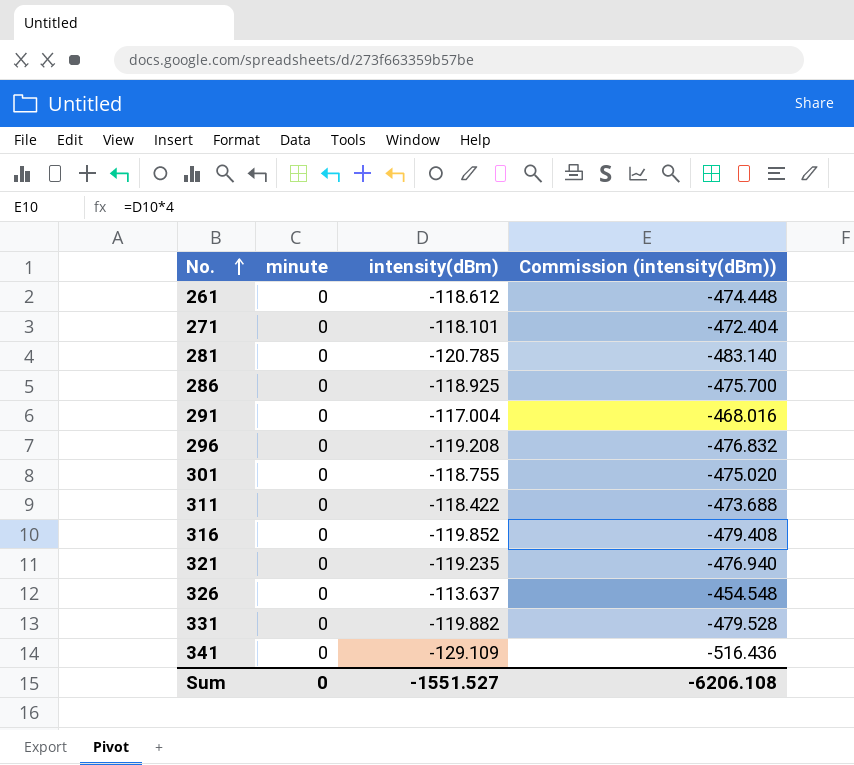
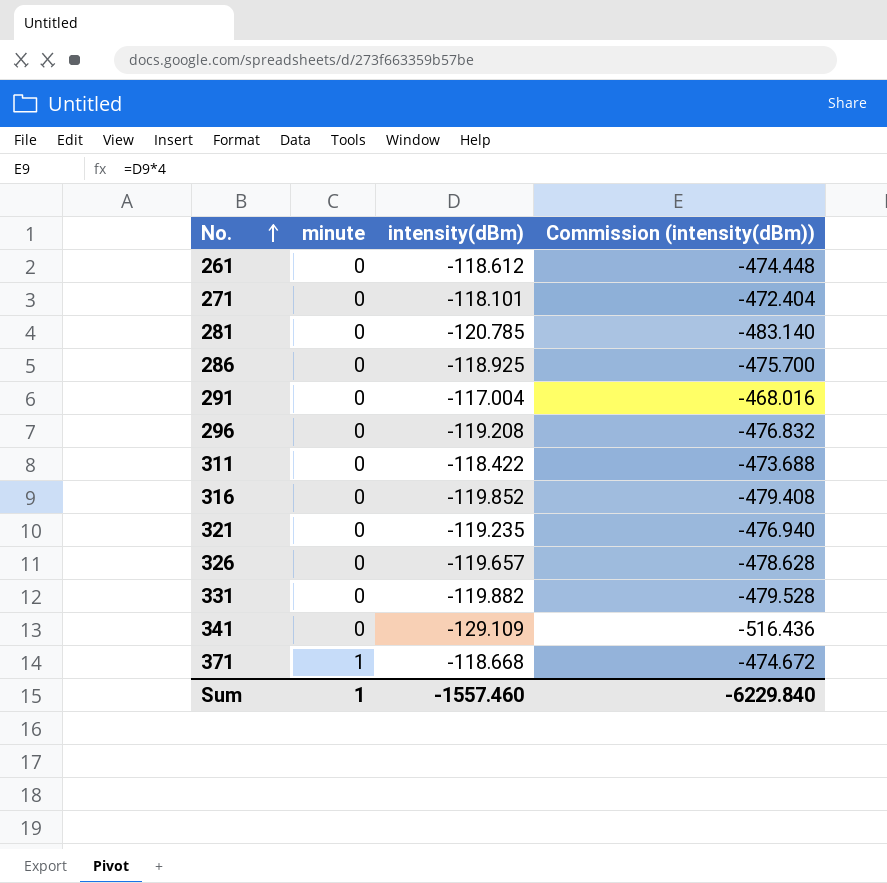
row 301: 0 | -118.755 | -475.020 -> none
326 | intensity(dBm): -113.637 -> -119.657
326 | Commission (intensity(dBm)): -454.548 -> -478.628
row 371: none -> 1 | -118.668 | -474.672
Sum | minute: 0 -> 1
Sum | intensity(dBm): -1551.527 -> -1557.460
Sum | Commission (intensity(dBm)): -6206.108 -> -6229.840

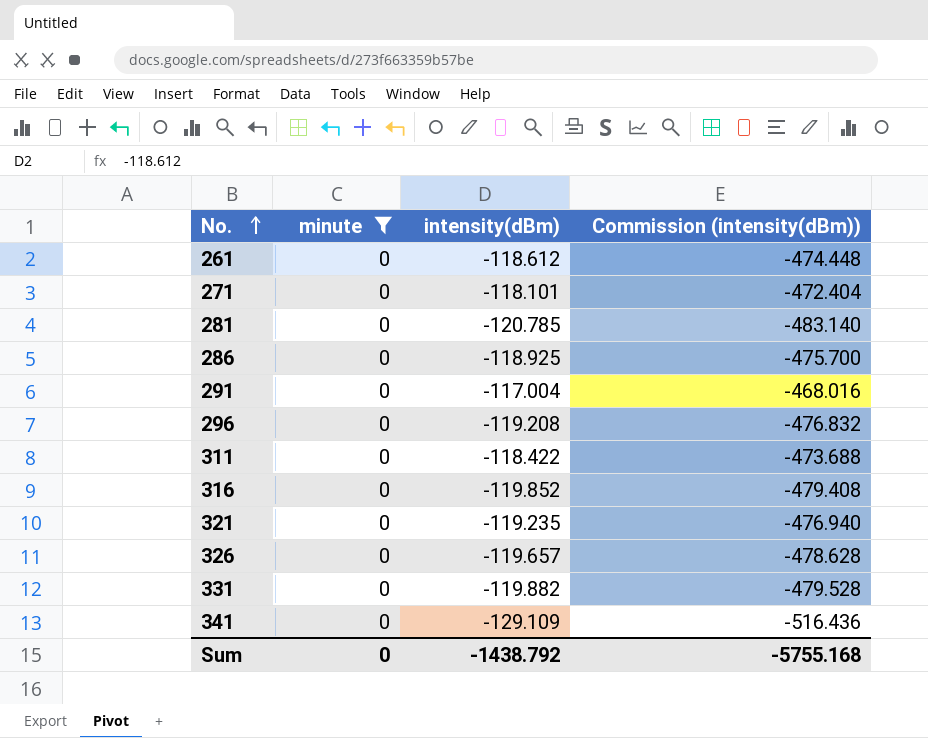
filter: none -> minute = 0
Sum | minute: 1 -> 0
Sum | intensity(dBm): -1557.460 -> -1438.792
Sum | Commission (intensity(dBm)): -6229.840 -> -5755.168

